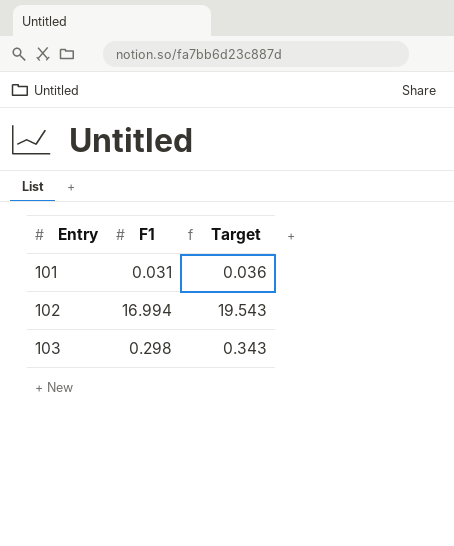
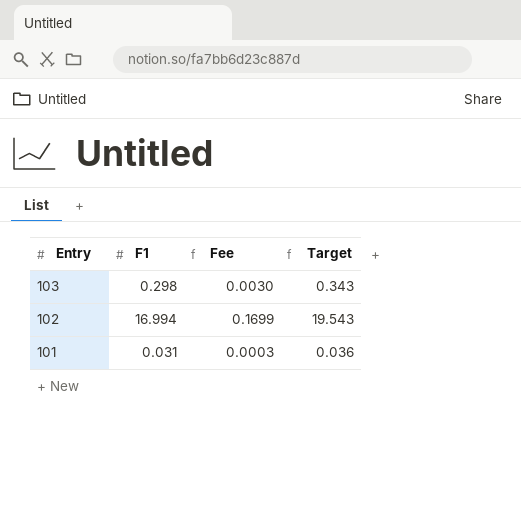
row order: Entry ascending -> Entry descending
column Fee | formula: none -> [F1] * 0.01

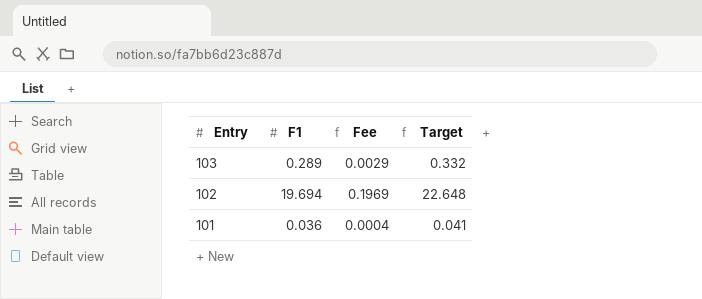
103 | F1: 0.298 -> 0.289
103 | Fee: 0.0030 -> 0.0029
103 | Target: 0.343 -> 0.332
102 | F1: 16.994 -> 19.694
102 | Fee: 0.1699 -> 0.1969
102 | Target: 19.543 -> 22.648
101 | F1: 0.031 -> 0.036
101 | Fee: 0.0003 -> 0.0004
101 | Target: 0.036 -> 0.041

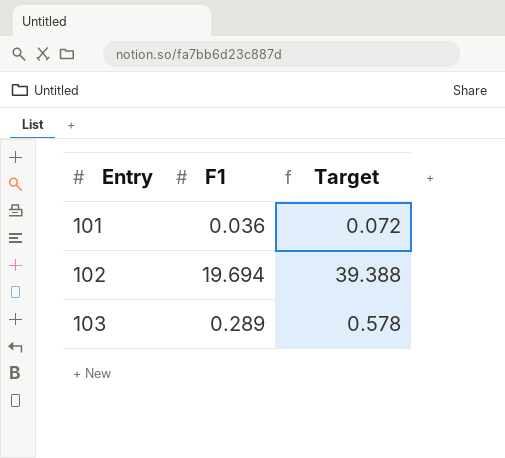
row order: Entry descending -> Entry ascending
column Fee | formula: [F1] * 0.01 -> none
column Target | formula: [F1] * 1.15 -> [F1] * 2

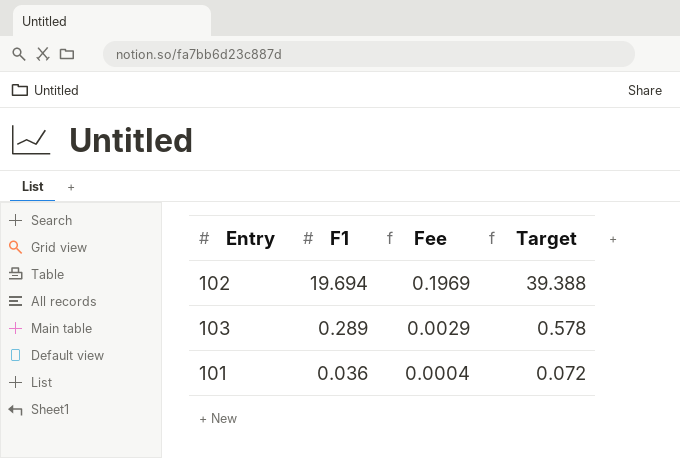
row order: Entry ascending -> F1 descending
column Fee | formula: none -> [F1] * 0.01

